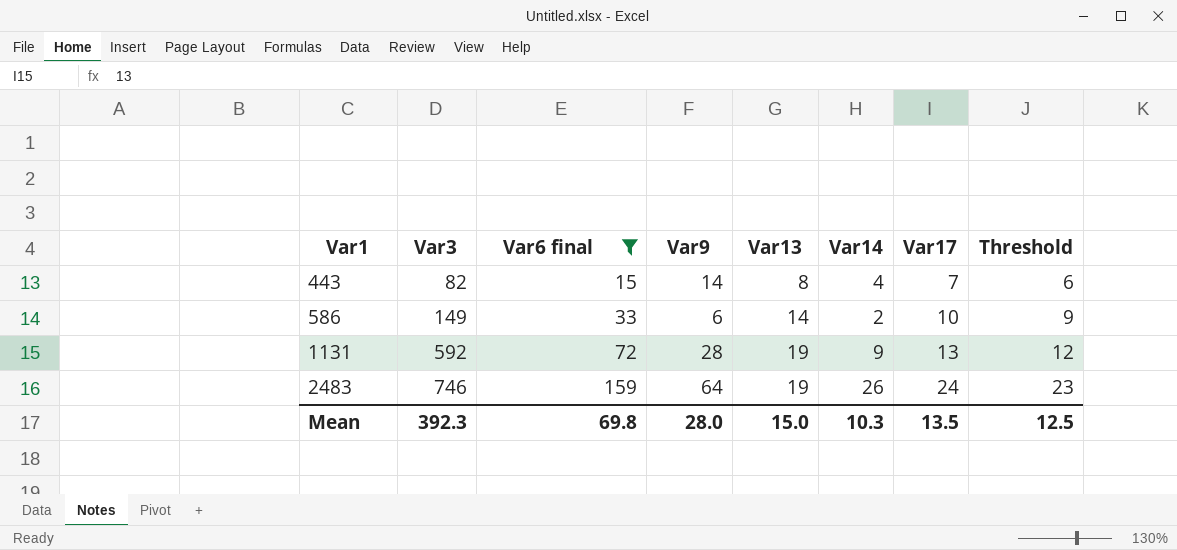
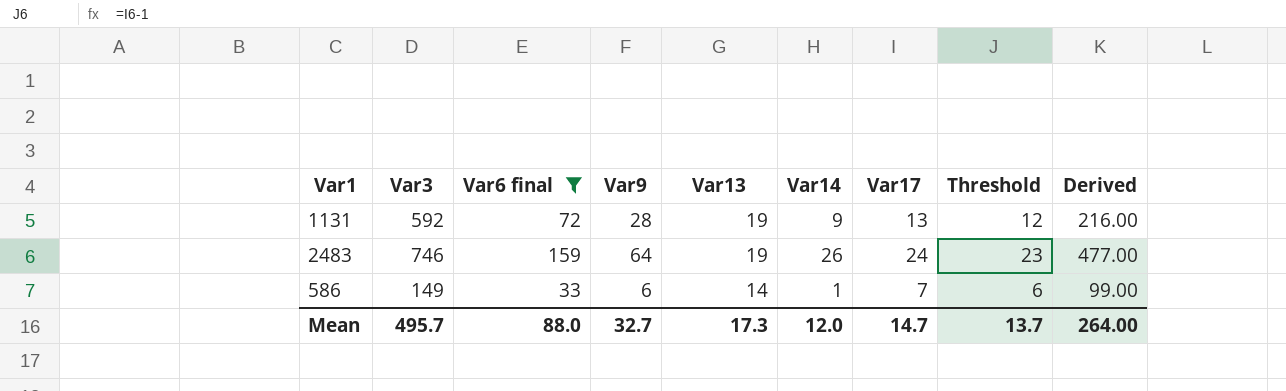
row order: Var1 ascending -> Var13 descending
column Derived | formula: none -> [Var6 final] * 3
row 443: 82 | 15 | 14 | 8 | 4 | 7 | 6 -> none
586 | Var14: 2 -> 1
586 | Var17: 10 -> 7
586 | Threshold: 9 -> 6
Mean | Var3: 392.3 -> 495.7
Mean | Var6 final: 69.8 -> 88.0
Mean | Var9: 28.0 -> 32.7
Mean | Var13: 15.0 -> 17.3
Mean | Var14: 10.3 -> 12.0
Mean | Var17: 13.5 -> 14.7
Mean | Threshold: 12.5 -> 13.7

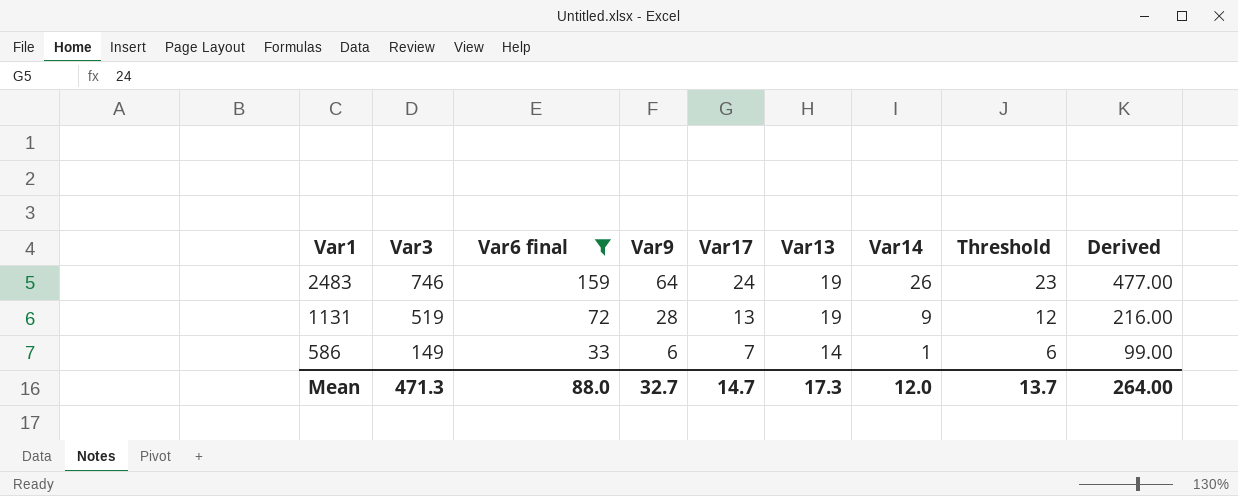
row order: Var13 descending -> Var1 descending
column Var17 | position: 7 -> 5
1131 | Var3: 592 -> 519
Mean | Var3: 495.7 -> 471.3

